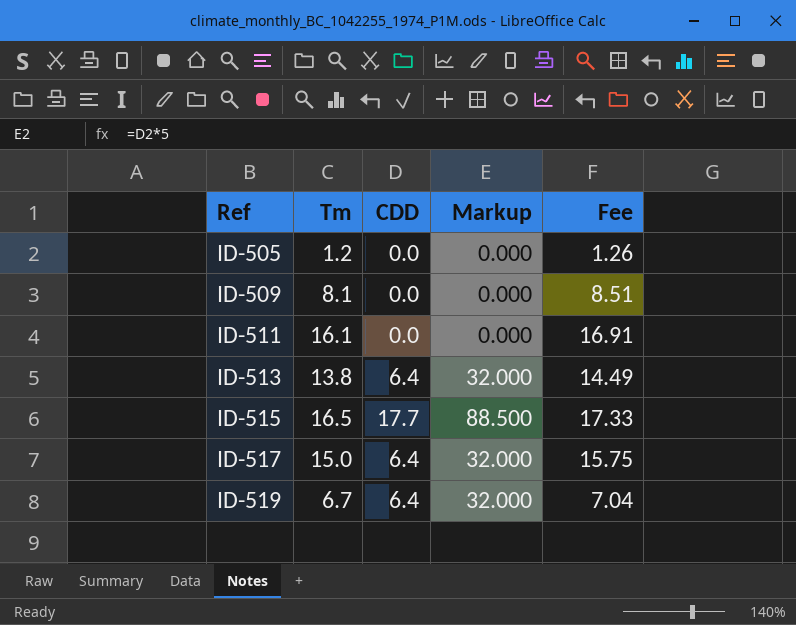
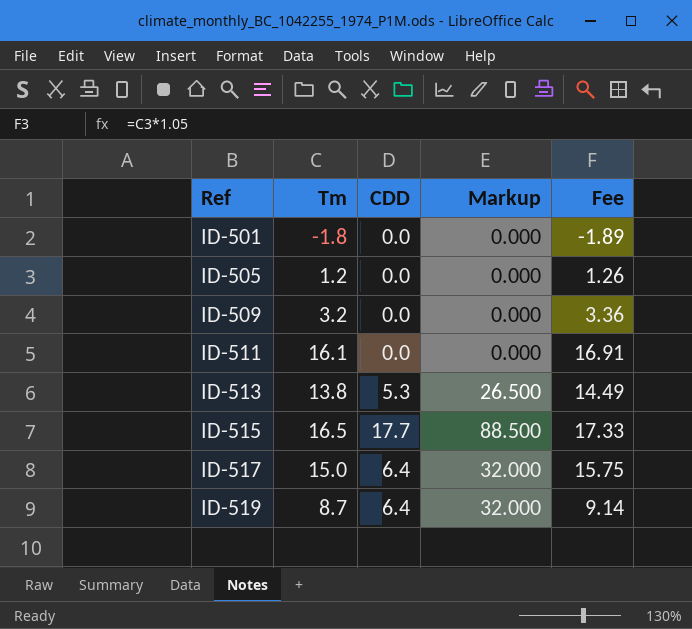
row ID-501: none -> -1.8 | 0.0 | 0.000 | -1.89
ID-509 | Tm: 8.1 -> 3.2
ID-509 | Fee: 8.51 -> 3.36
ID-513 | CDD: 6.4 -> 5.3
ID-513 | Markup: 32.000 -> 26.500
ID-519 | Tm: 6.7 -> 8.7
ID-519 | Fee: 7.04 -> 9.14

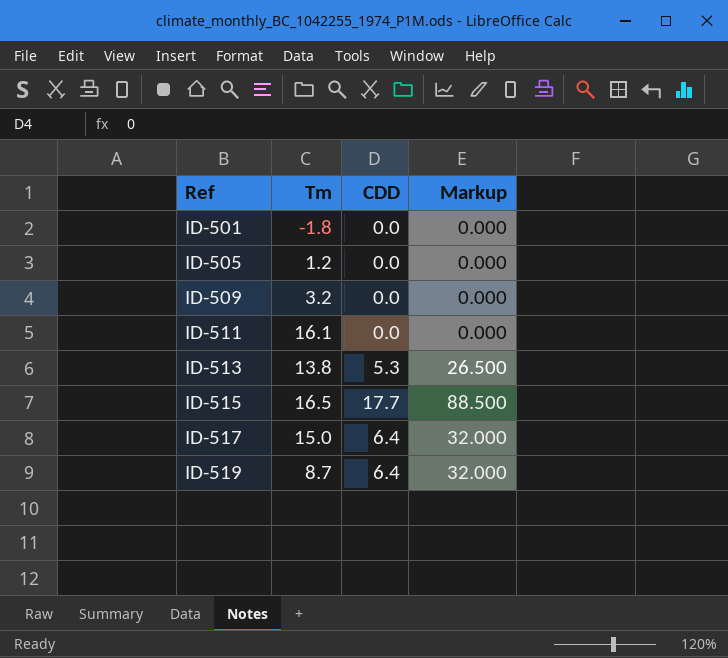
column Fee | formula: [Tm] * 1.05 -> none

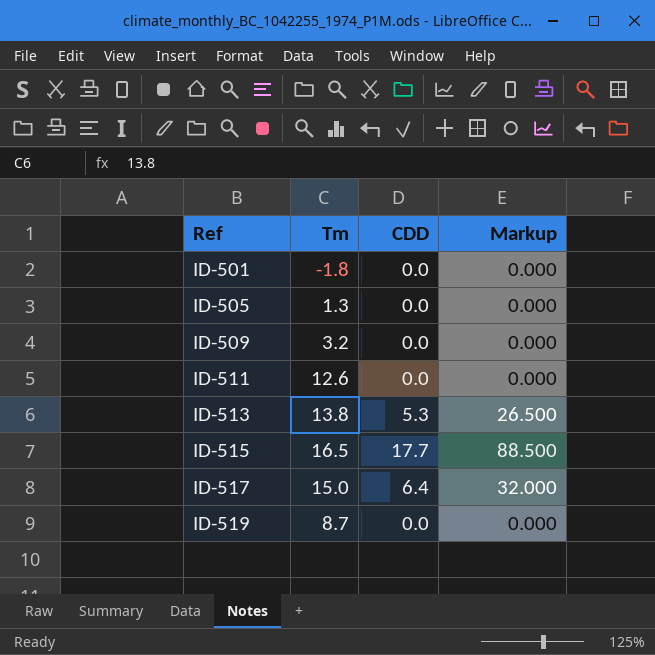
ID-505 | Tm: 1.2 -> 1.3
ID-511 | Tm: 16.1 -> 12.6
ID-519 | CDD: 6.4 -> 0.0
ID-519 | Markup: 32.000 -> 0.000

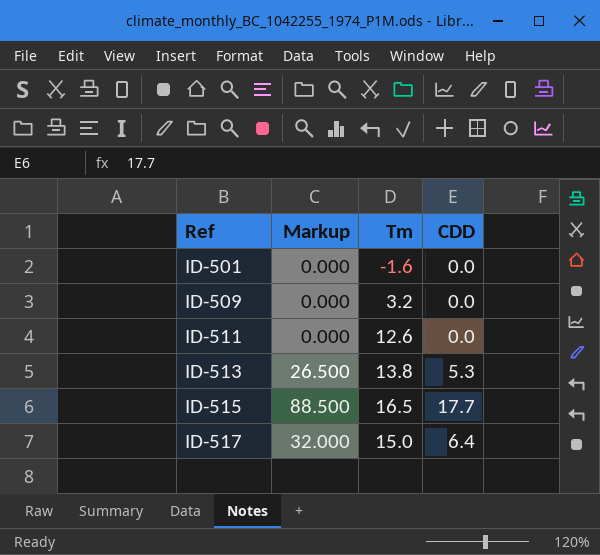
column Markup | position: 4 -> 2
row ID-505: 1.3 | 0.0 | 0.000 -> none
row ID-519: 8.7 | 0.0 | 0.000 -> none
ID-501 | Tm: -1.8 -> -1.6

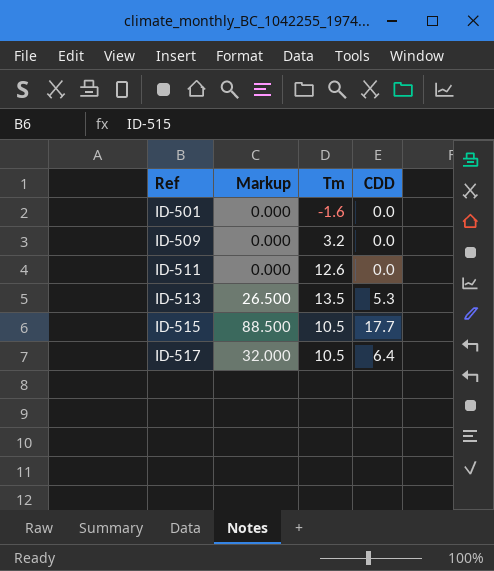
ID-513 | Tm: 13.8 -> 13.5
ID-515 | Tm: 16.5 -> 10.5
ID-517 | Tm: 15.0 -> 10.5

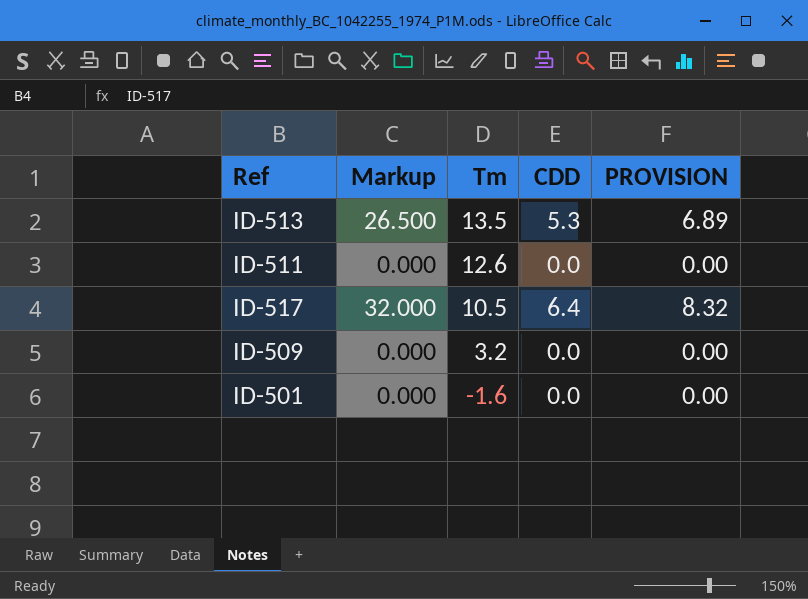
row order: Ref ascending -> Tm descending
column PROVISION | formula: none -> [CDD] * 1.3
row ID-515: 88.500 | 10.5 | 17.7 -> none

